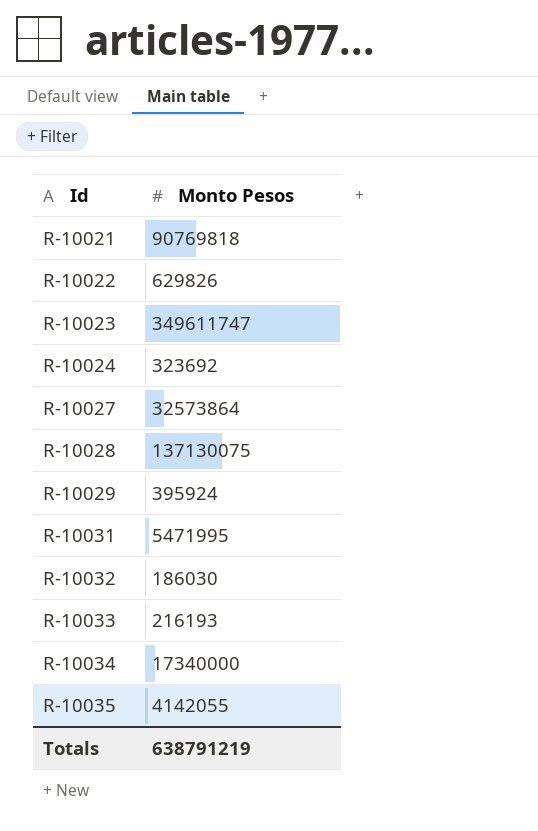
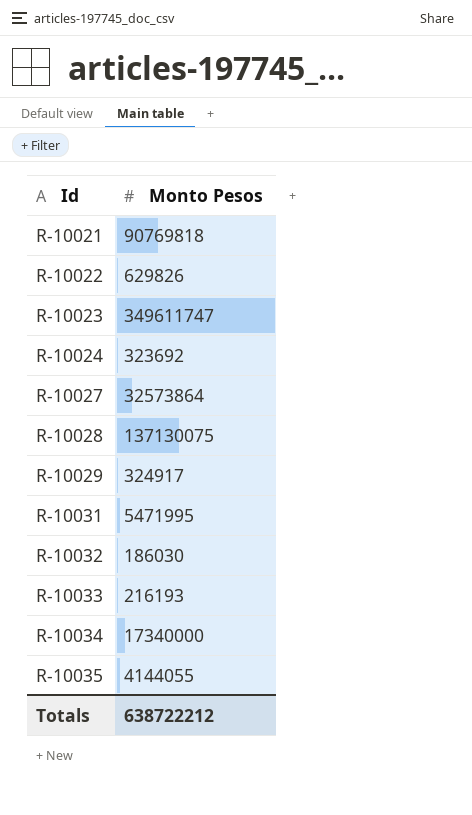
R-10029 | Monto Pesos: 395924 -> 324917
R-10035 | Monto Pesos: 4142055 -> 4144055
Totals | Monto Pesos: 638791219 -> 638722212

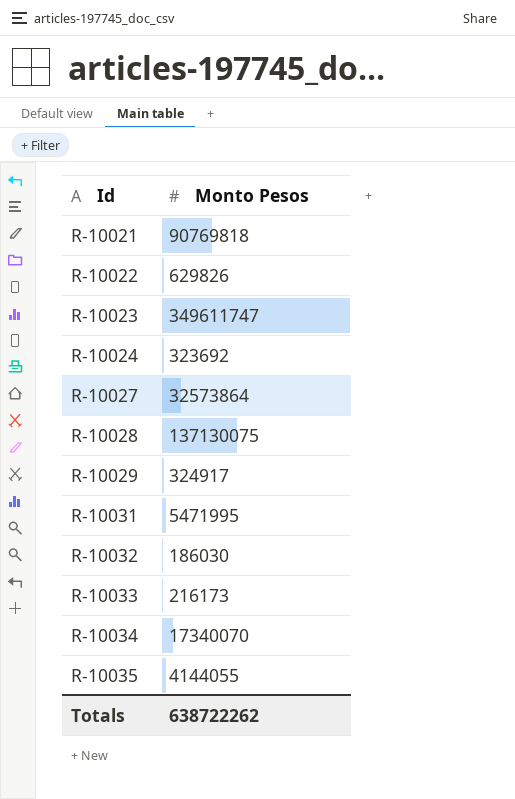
R-10033 | Monto Pesos: 216193 -> 216173
R-10034 | Monto Pesos: 17340000 -> 17340070
Totals | Monto Pesos: 638722212 -> 638722262

